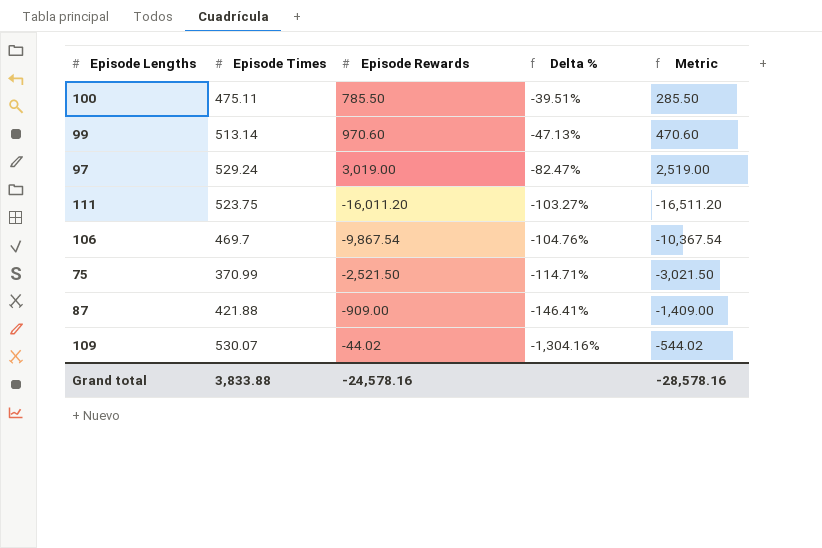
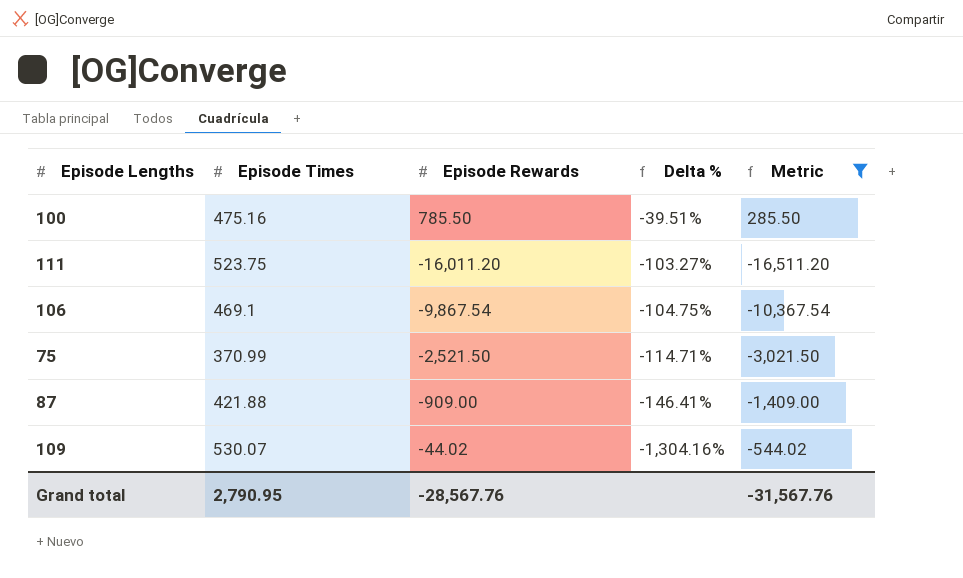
filter: none -> Metric <= 285.50
100 | Episode Times: 475.11 -> 475.16
106 | Episode Times: 469.7 -> 469.1
106 | Delta %: -104.76% -> -104.75%
Grand total | Episode Times: 3,833.88 -> 2,790.95
Grand total | Episode Rewards: -24,578.16 -> -28,567.76
Grand total | Metric: -28,578.16 -> -31,567.76

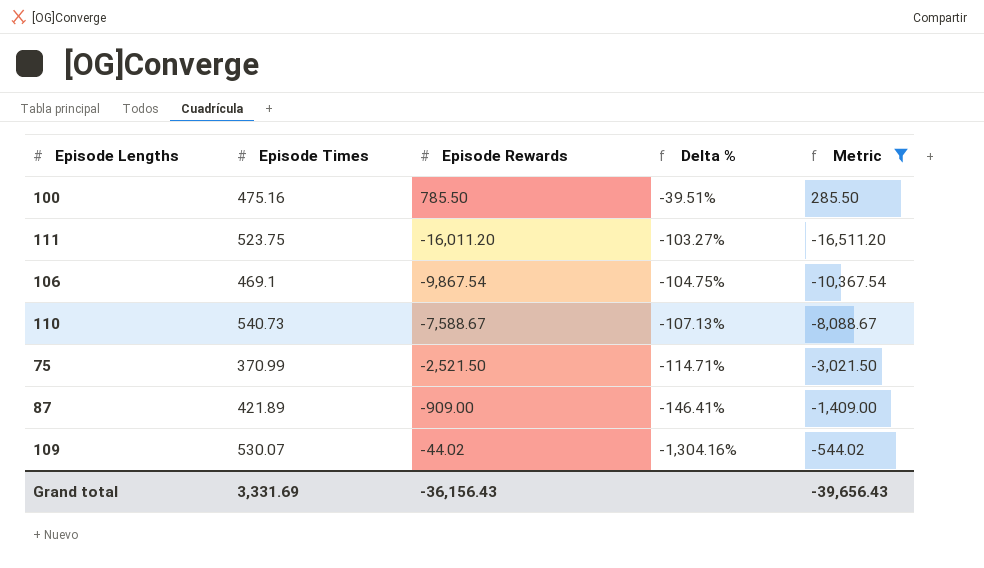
row 110: none -> 540.73 | -7,588.67 | -107.13% | -8,088.67
87 | Episode Times: 421.88 -> 421.89
Grand total | Episode Times: 2,790.95 -> 3,331.69
Grand total | Episode Rewards: -28,567.76 -> -36,156.43
Grand total | Metric: -31,567.76 -> -39,656.43

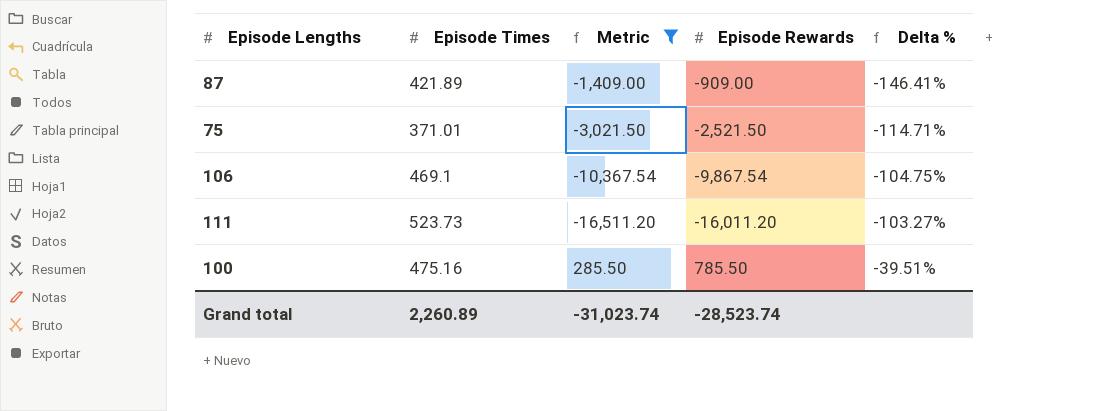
row order: Delta % descending -> Delta % ascending
column Metric | position: 5 -> 3
row 110: 540.73 | -7,588.67 | -107.13% | -8,088.67 -> none
row 109: 530.07 | -44.02 | -1,304.16% | -544.02 -> none
75 | Episode Times: 370.99 -> 371.01
111 | Episode Times: 523.75 -> 523.73
Grand total | Episode Times: 3,331.69 -> 2,260.89
Grand total | Metric: -39,656.43 -> -31,023.74
Grand total | Episode Rewards: -36,156.43 -> -28,523.74

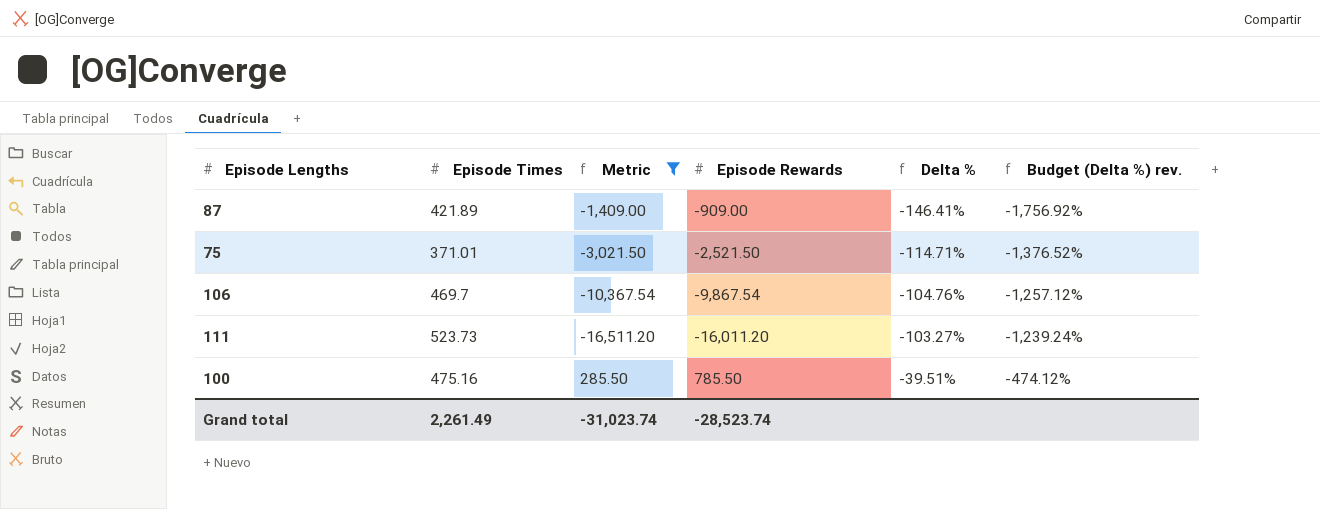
column Budget (Delta %) rev. | formula: none -> [Delta %] * 12
106 | Episode Times: 469.1 -> 469.7
106 | Delta %: -104.75% -> -104.76%
Grand total | Episode Times: 2,260.89 -> 2,261.49

